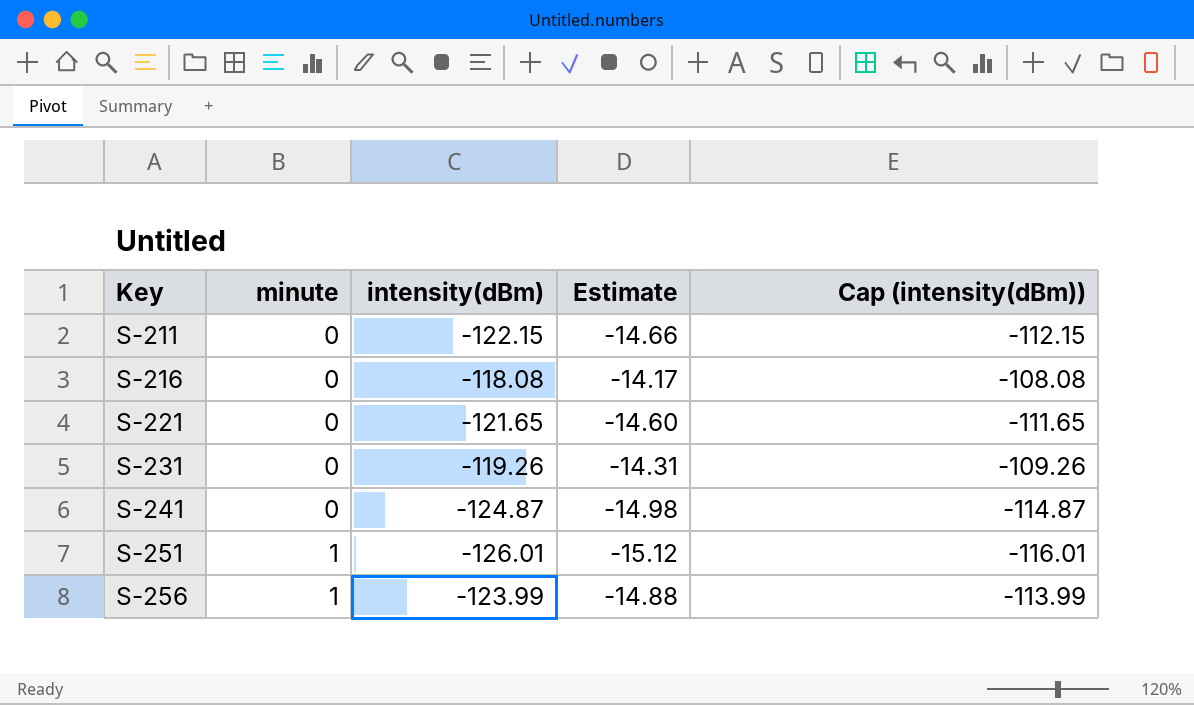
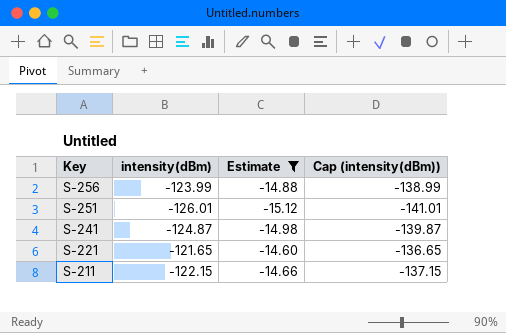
filter: none -> Estimate <= -14.60
row order: Key ascending -> Key descending
column minute | position: 2 -> none
column Cap (intensity(dBm)) | formula: [intensity(dBm)] + 10 -> [intensity(dBm)] - 15

